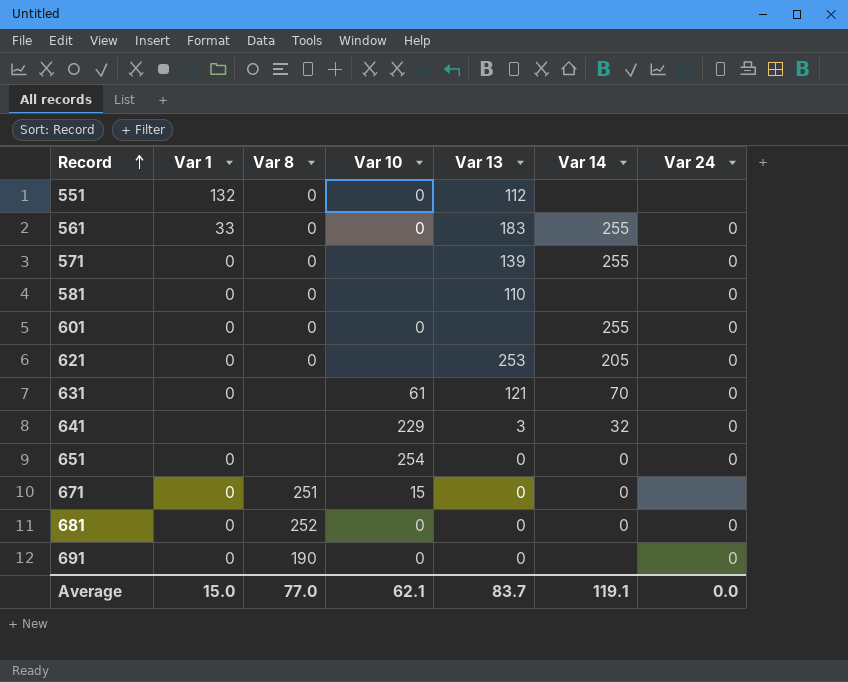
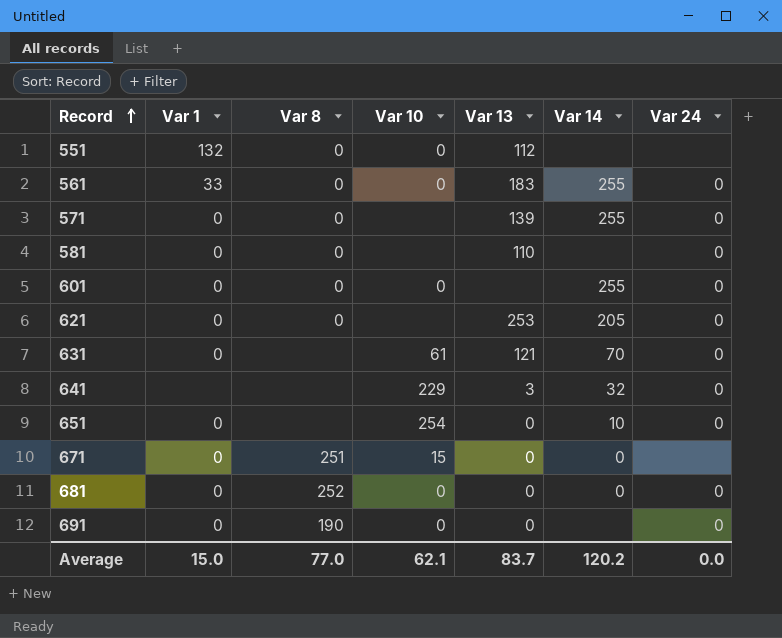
651 | Var 14: 0 -> 10
Average | Var 14: 119.1 -> 120.2

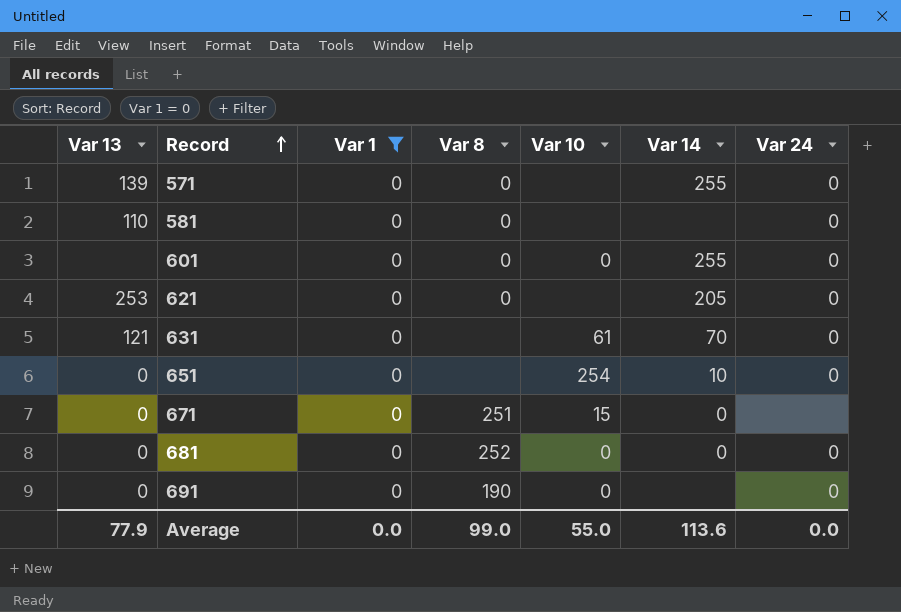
filter: none -> Var 1 = 0
column Var 13 | position: 5 -> 1
Average | Var 13: 83.7 -> 77.9
Average | Var 1: 15.0 -> 0.0
Average | Var 8: 77.0 -> 99.0
Average | Var 10: 62.1 -> 55.0
Average | Var 14: 120.2 -> 113.6

